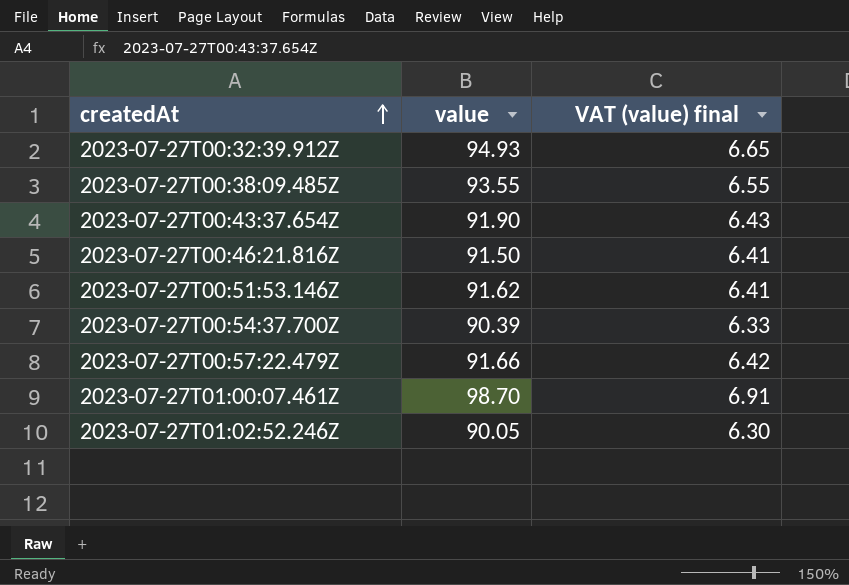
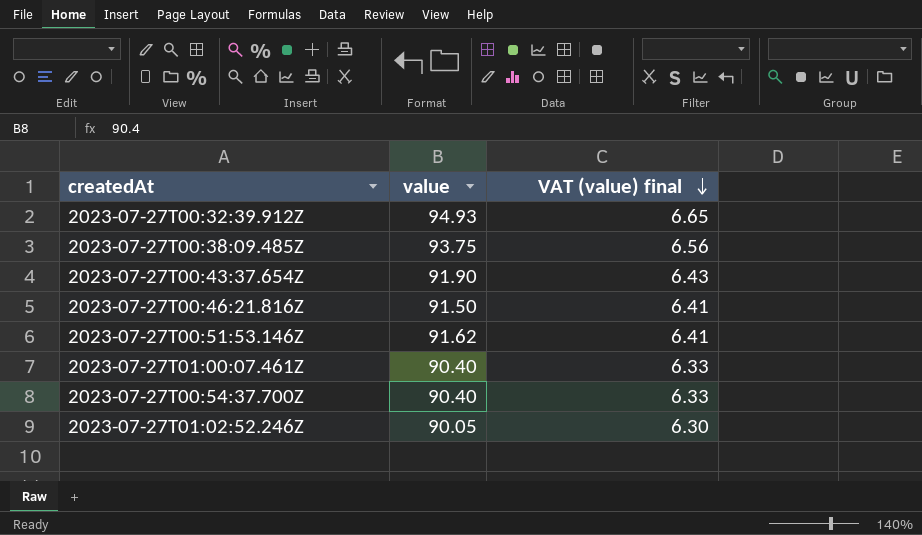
row order: createdAt ascending -> VAT (value) final descending
row 2023-07-27T00:57:22.479Z: 91.66 | 6.42 -> none
2023-07-27T00:38:09.485Z | value: 93.55 -> 93.75
2023-07-27T00:38:09.485Z | VAT (value) final: 6.55 -> 6.56
2023-07-27T01:00:07.461Z | value: 98.70 -> 90.40
2023-07-27T01:00:07.461Z | VAT (value) final: 6.91 -> 6.33
2023-07-27T00:54:37.700Z | value: 90.39 -> 90.40

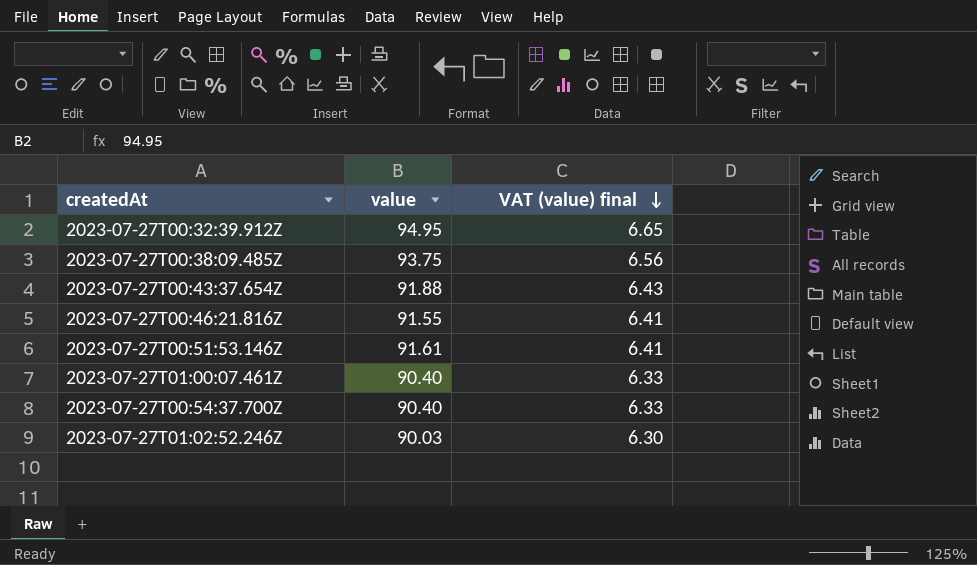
2023-07-27T00:32:39.912Z | value: 94.93 -> 94.95
2023-07-27T00:43:37.654Z | value: 91.90 -> 91.88
2023-07-27T00:46:21.816Z | value: 91.50 -> 91.55
2023-07-27T00:51:53.146Z | value: 91.62 -> 91.61
2023-07-27T01:02:52.246Z | value: 90.05 -> 90.03

